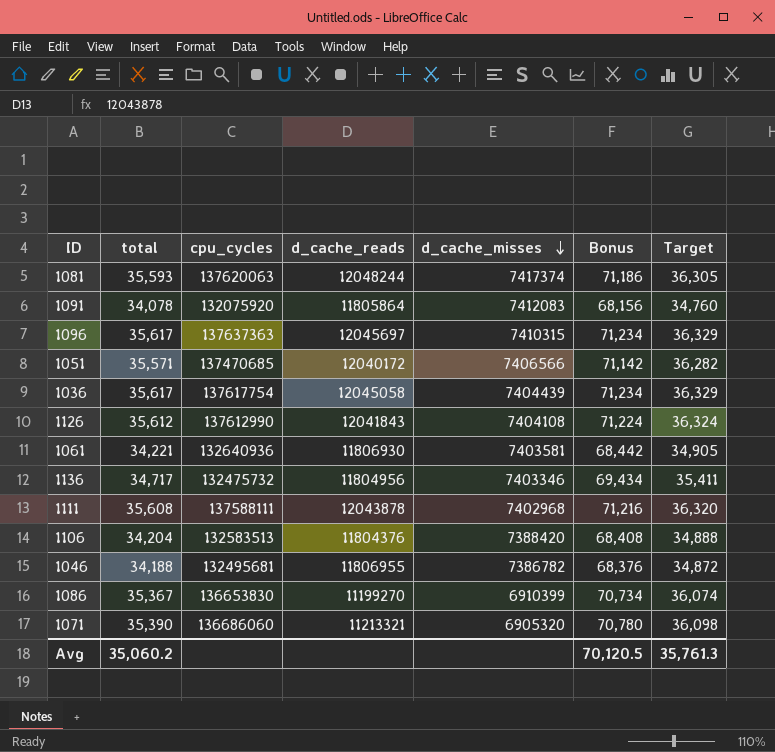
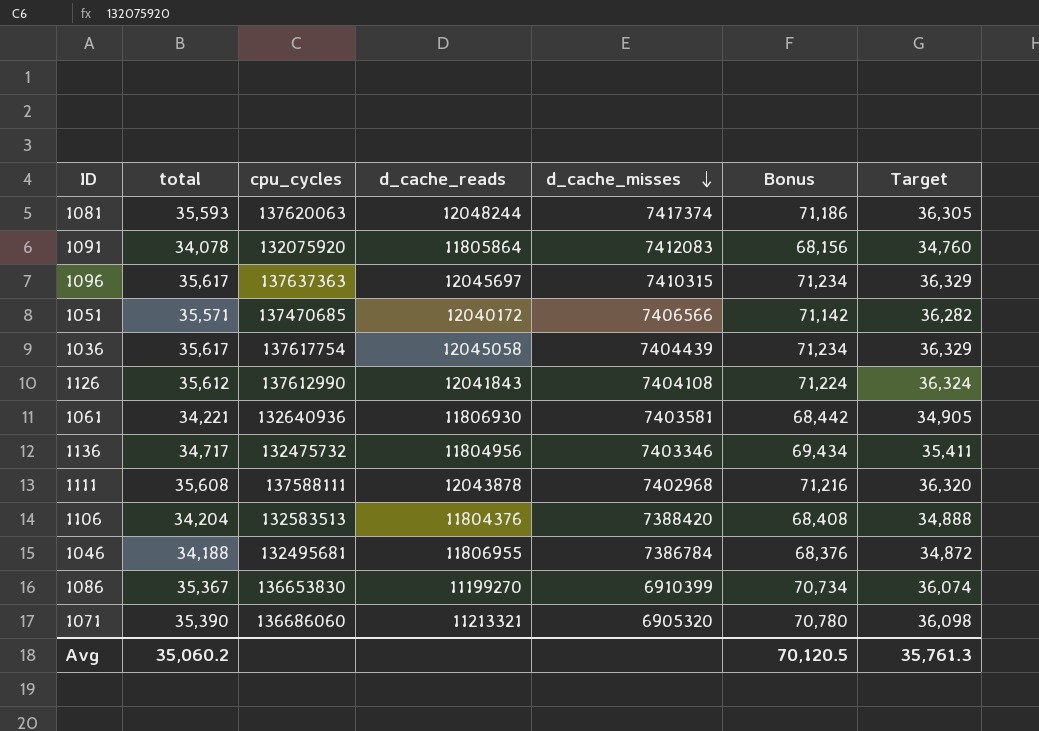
1046 | d_cache_misses: 7386782 -> 7386784

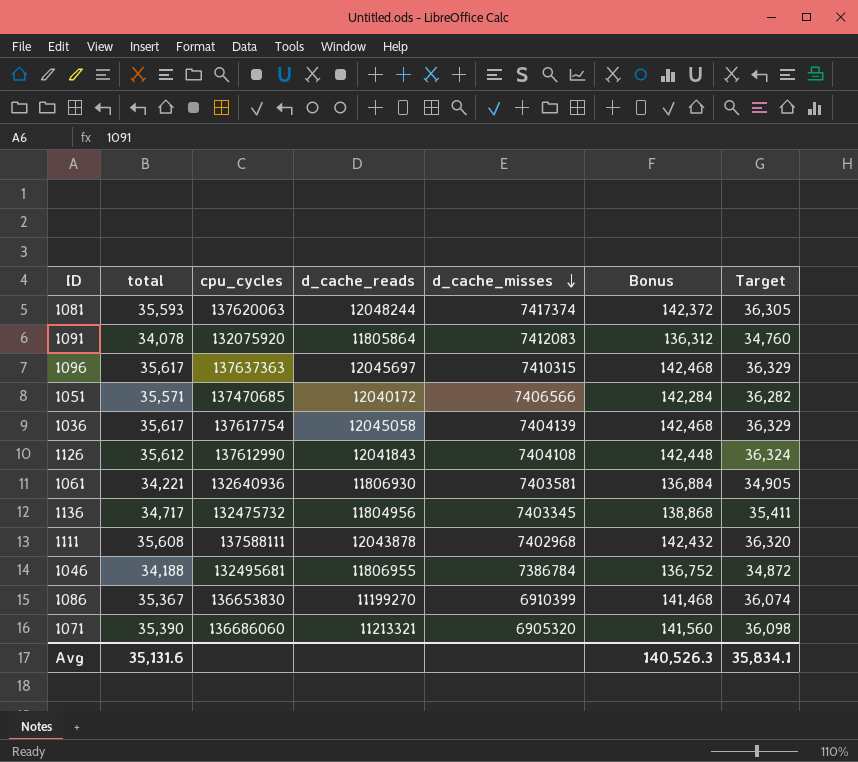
column Bonus | formula: [total] * 2 -> [total] * 4
row 1106: 34,204 | 132583513 | 11804376 | 7388420 | 68,408 | 34,888 -> none
1036 | d_cache_misses: 7404439 -> 7404139
1136 | d_cache_misses: 7403346 -> 7403345
Avg | total: 35,060.2 -> 35,131.6
Avg | Bonus: 70,120.5 -> 140,526.3
Avg | Target: 35,761.3 -> 35,834.1

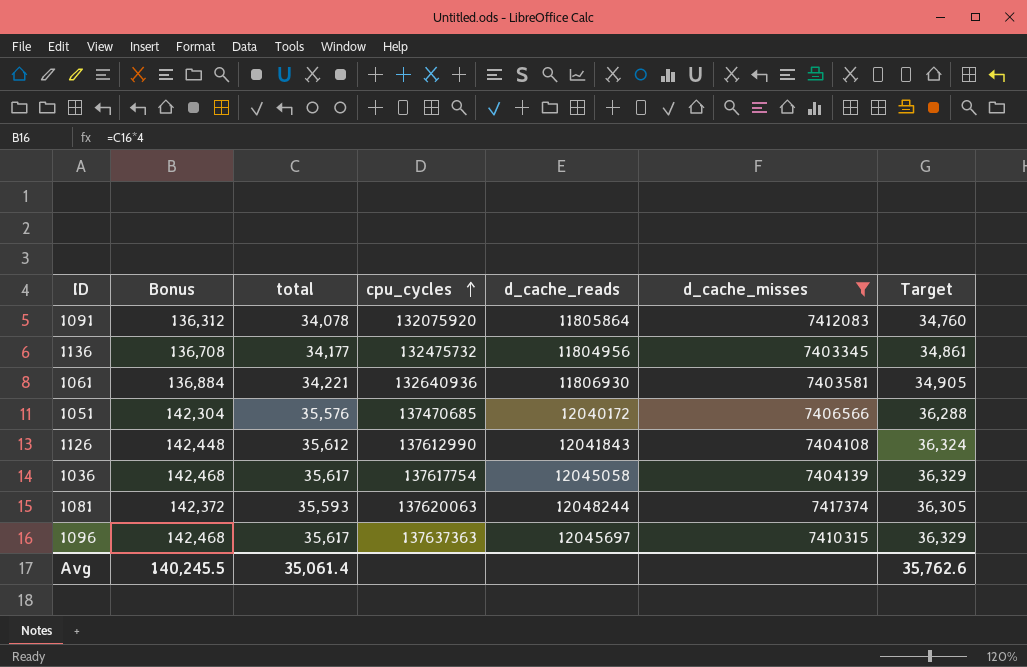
filter: none -> d_cache_misses >= 7403345
row order: d_cache_misses descending -> cpu_cycles ascending
column Bonus | position: 6 -> 2
1136 | Bonus: 138,868 -> 136,708
1136 | total: 34,717 -> 34,177
1136 | Target: 35,411 -> 34,861
1051 | Bonus: 142,284 -> 142,304
1051 | total: 35,571 -> 35,576
1051 | Target: 36,282 -> 36,288
Avg | Bonus: 140,526.3 -> 140,245.5
Avg | total: 35,131.6 -> 35,061.4
Avg | Target: 35,834.1 -> 35,762.6

